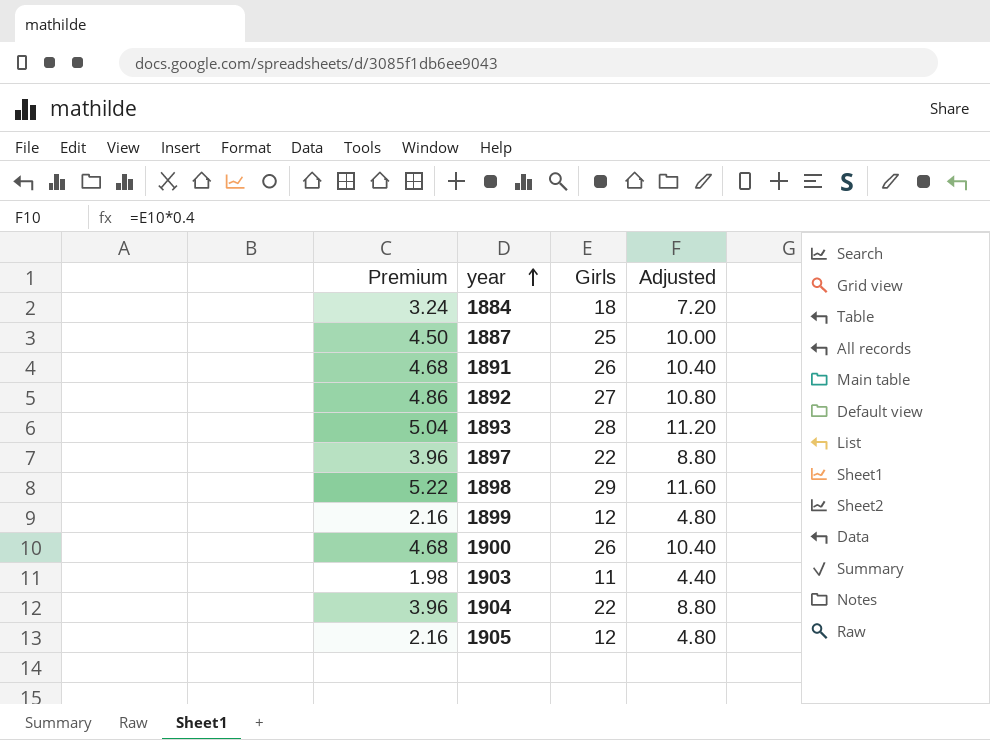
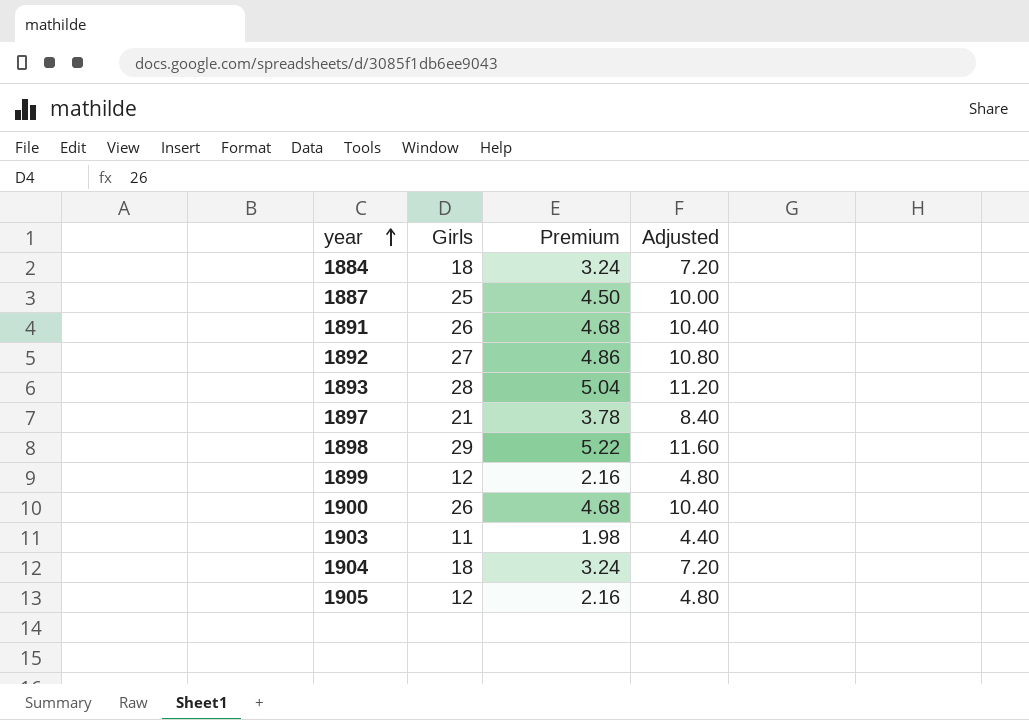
column Premium | position: 1 -> 3
1897 | Girls: 22 -> 21
1897 | Premium: 3.96 -> 3.78
1897 | Adjusted: 8.80 -> 8.40
1904 | Girls: 22 -> 18
1904 | Premium: 3.96 -> 3.24
1904 | Adjusted: 8.80 -> 7.20

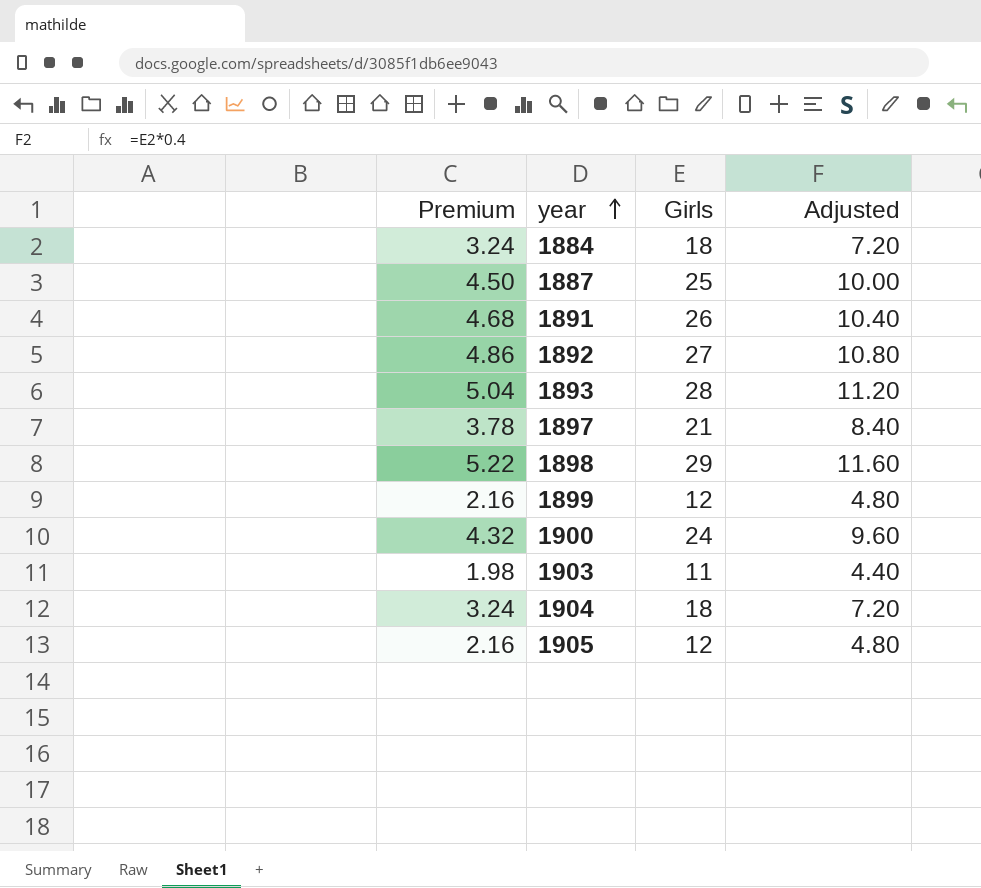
column Premium | position: 3 -> 1
1900 | Premium: 4.68 -> 4.32
1900 | Girls: 26 -> 24
1900 | Adjusted: 10.40 -> 9.60

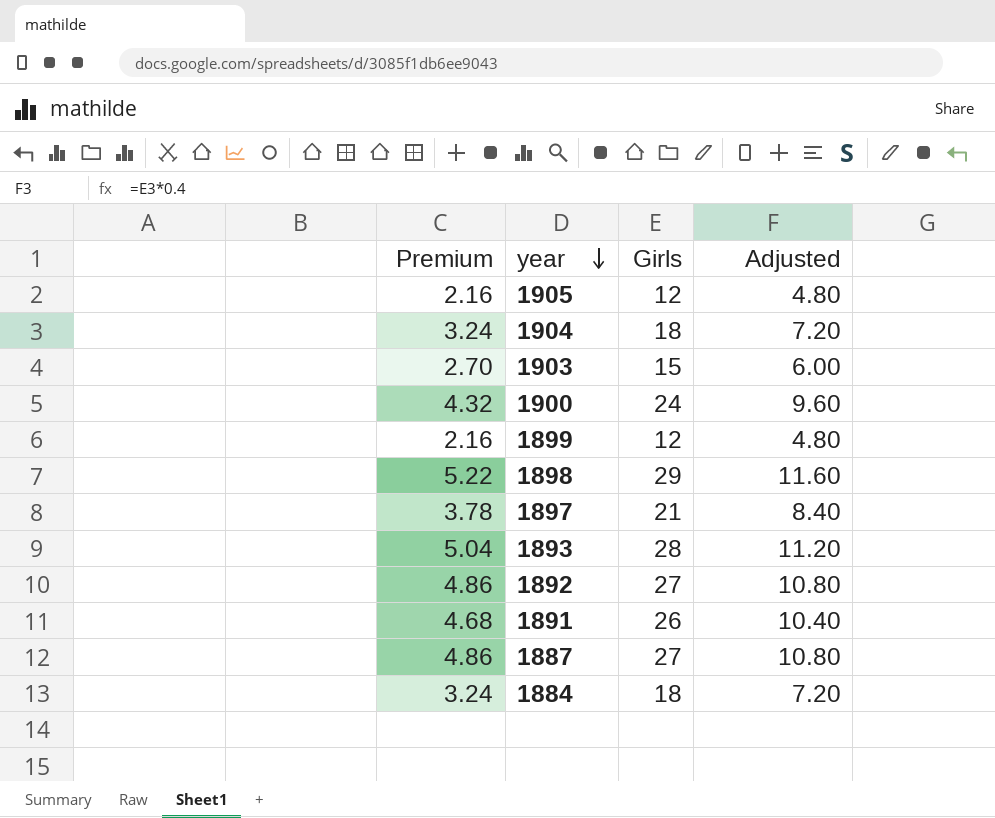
row order: year ascending -> year descending
1903 | Premium: 1.98 -> 2.70
1903 | Girls: 11 -> 15
1903 | Adjusted: 4.40 -> 6.00
1887 | Premium: 4.50 -> 4.86
1887 | Girls: 25 -> 27
1887 | Adjusted: 10.00 -> 10.80

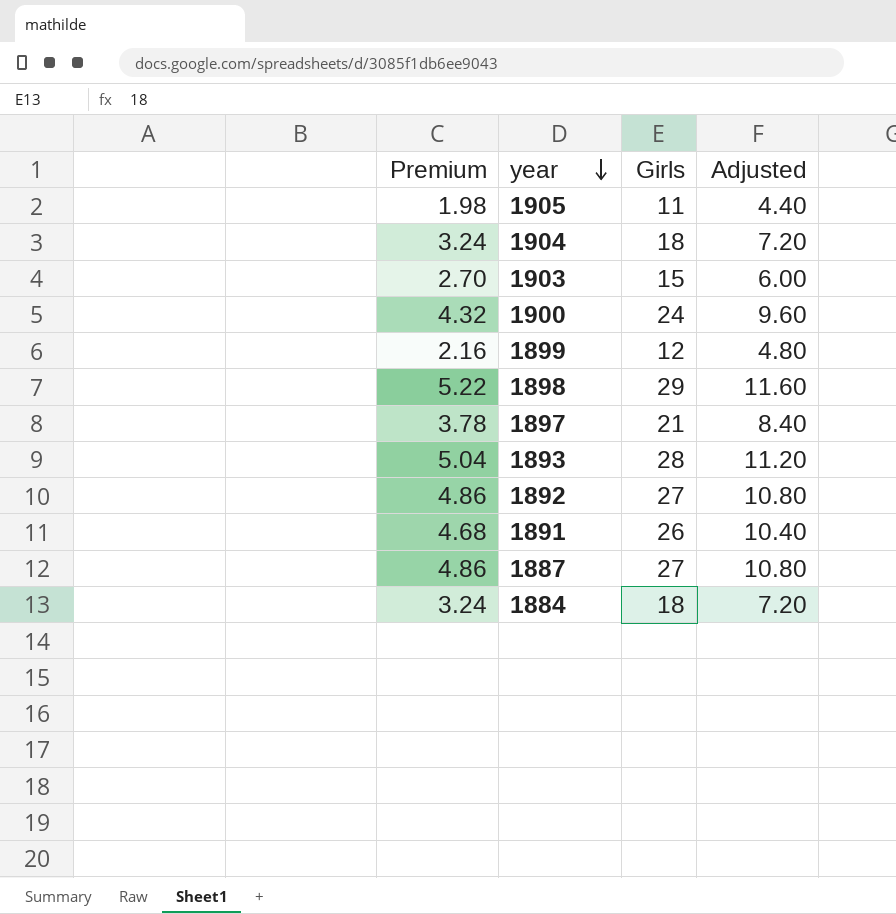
1905 | Premium: 2.16 -> 1.98
1905 | Girls: 12 -> 11
1905 | Adjusted: 4.80 -> 4.40

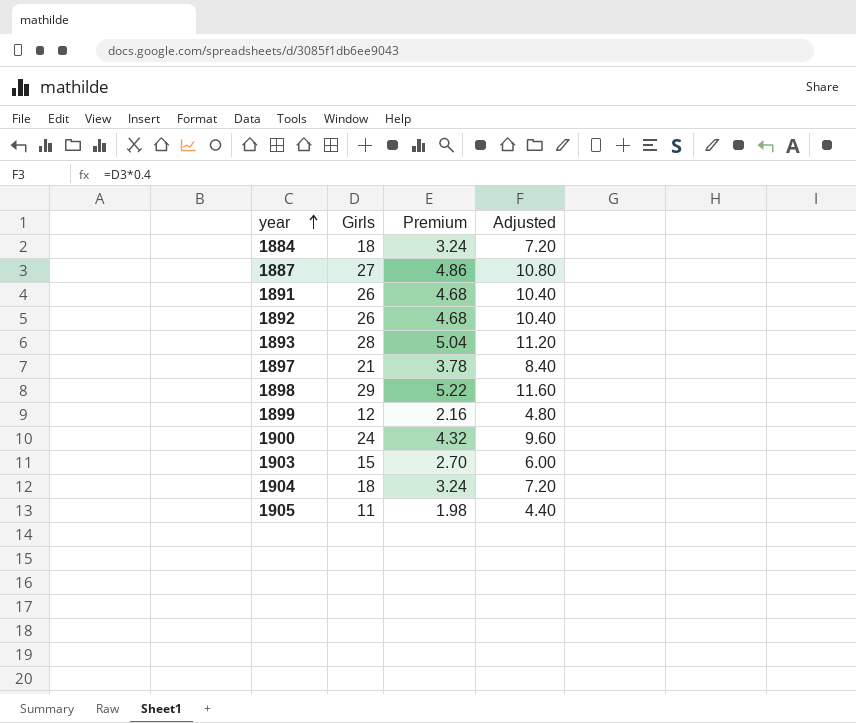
row order: year descending -> year ascending
column Premium | position: 1 -> 3
1892 | Girls: 27 -> 26
1892 | Premium: 4.86 -> 4.68
1892 | Adjusted: 10.80 -> 10.40

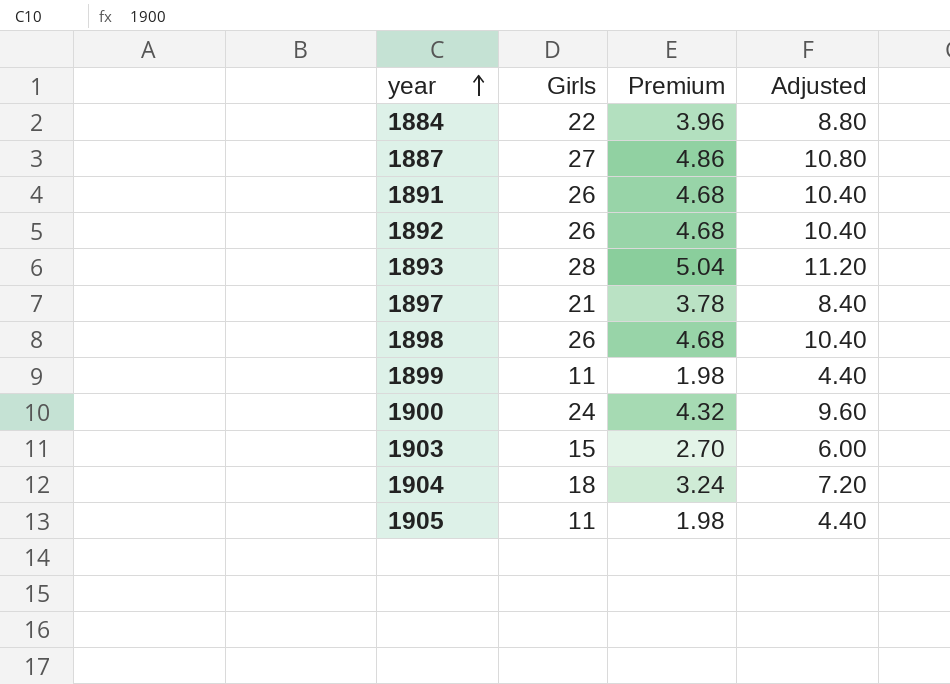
1884 | Girls: 18 -> 22
1884 | Premium: 3.24 -> 3.96
1884 | Adjusted: 7.20 -> 8.80
1898 | Girls: 29 -> 26
1898 | Premium: 5.22 -> 4.68
1898 | Adjusted: 11.60 -> 10.40
1899 | Girls: 12 -> 11
1899 | Premium: 2.16 -> 1.98
1899 | Adjusted: 4.80 -> 4.40

